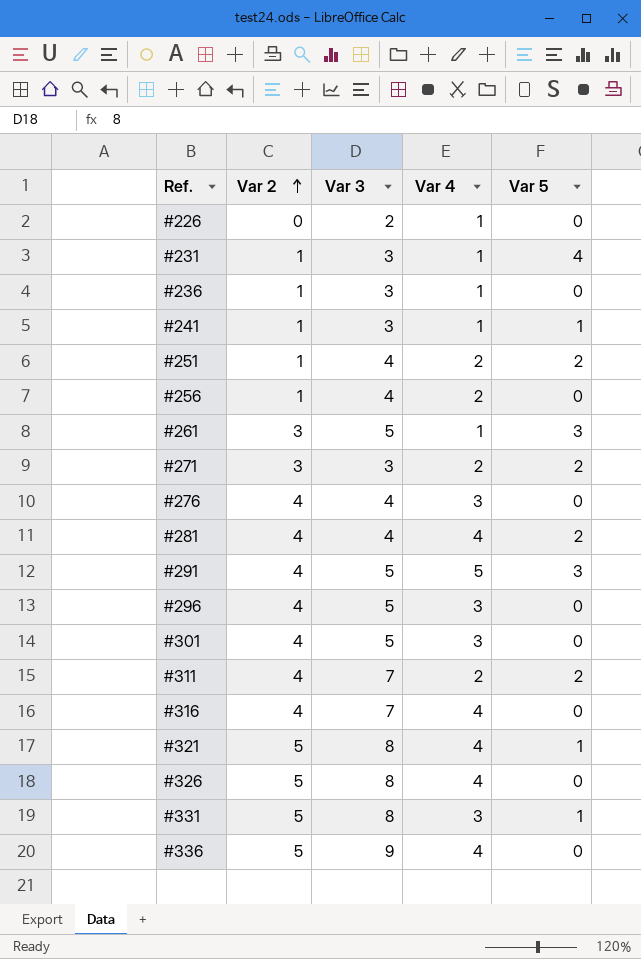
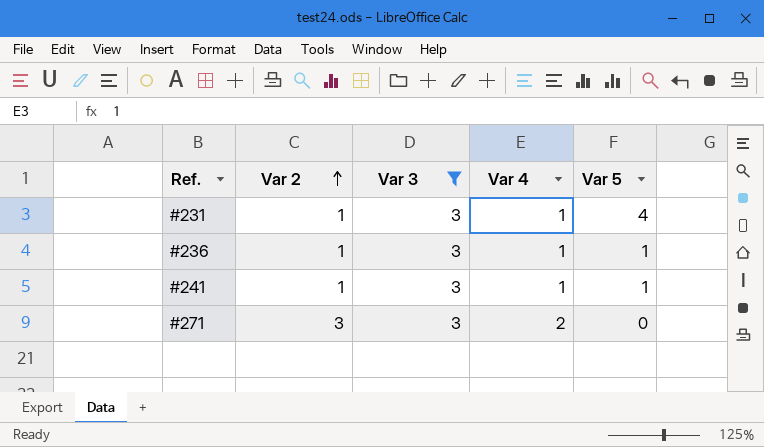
filter: none -> Var 3 = 3
#236 | Var 5: 0 -> 1
#271 | Var 5: 2 -> 0

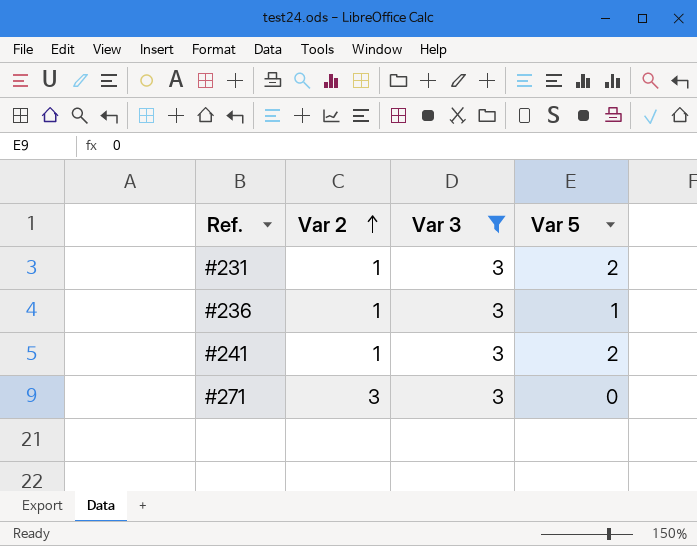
column Var 4 | position: 4 -> none
#231 | Var 5: 4 -> 2
#241 | Var 5: 1 -> 2

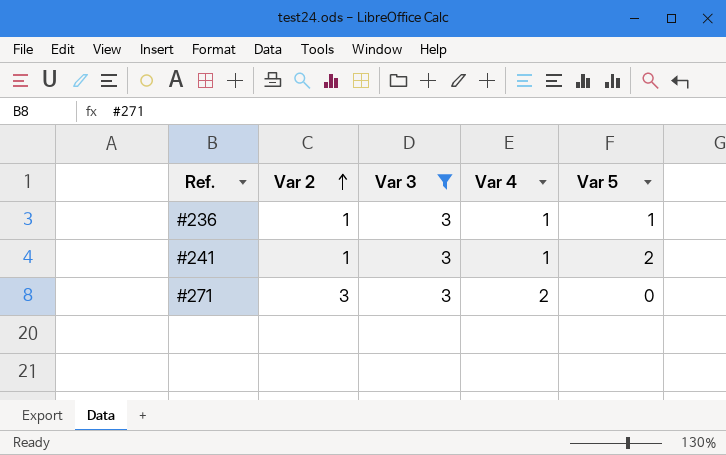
column Var 4 | position: none -> 4
row #231: 1 | 3 | 2 -> none

